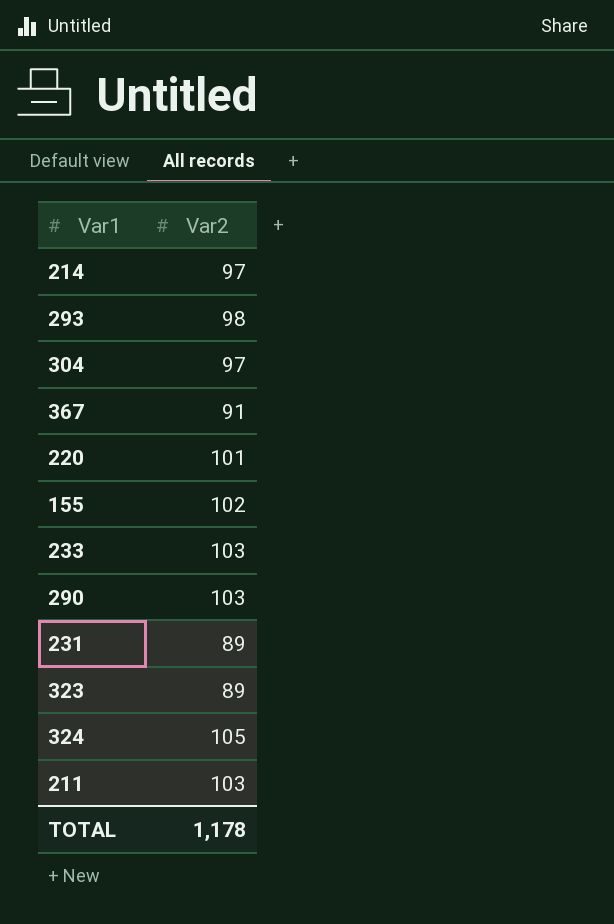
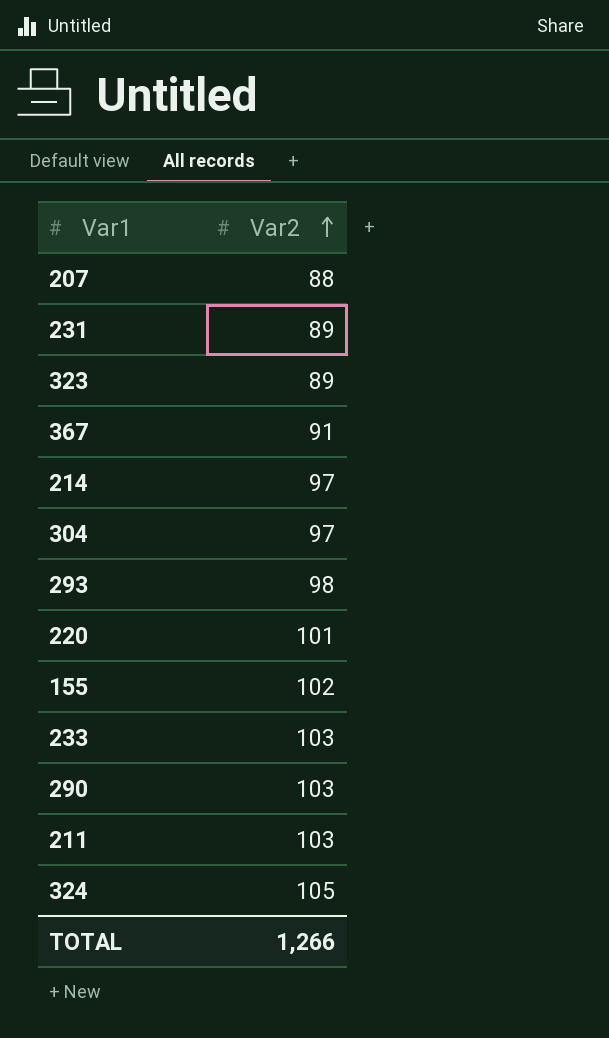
row order: none -> Var2 ascending
row 207: none -> 88
TOTAL | Var2: 1,178 -> 1,266

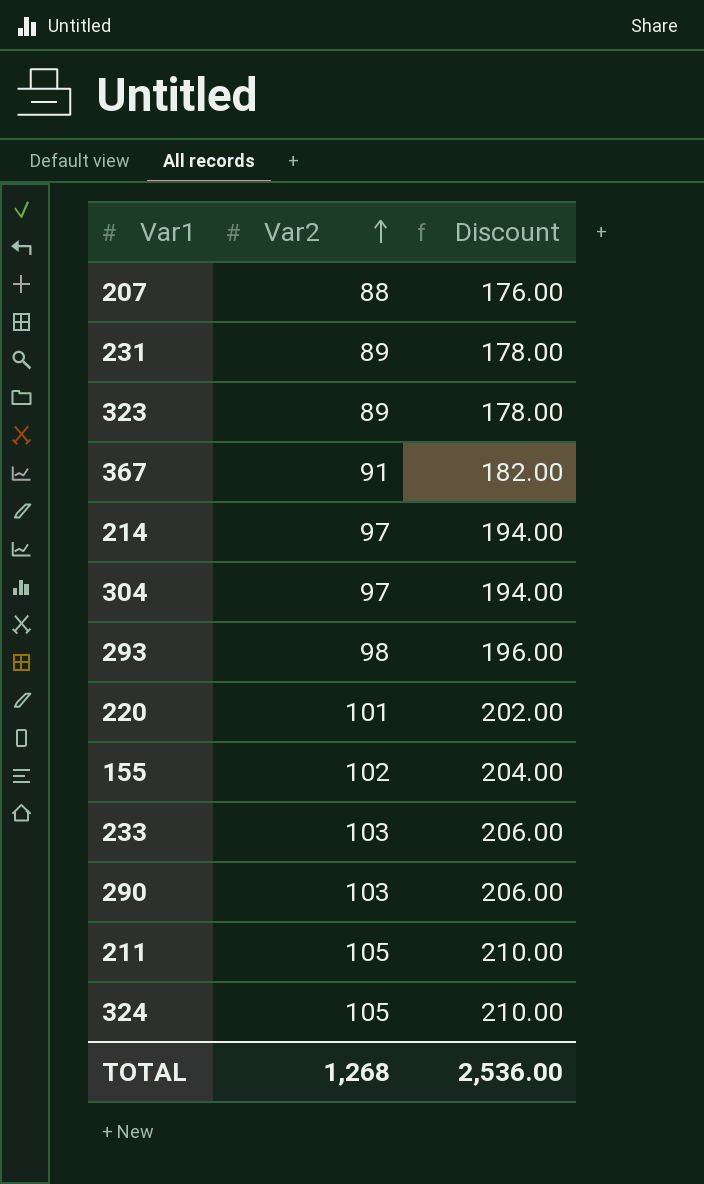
column Discount | formula: none -> [Var2] * 2
211 | Var2: 103 -> 105
TOTAL | Var2: 1,266 -> 1,268

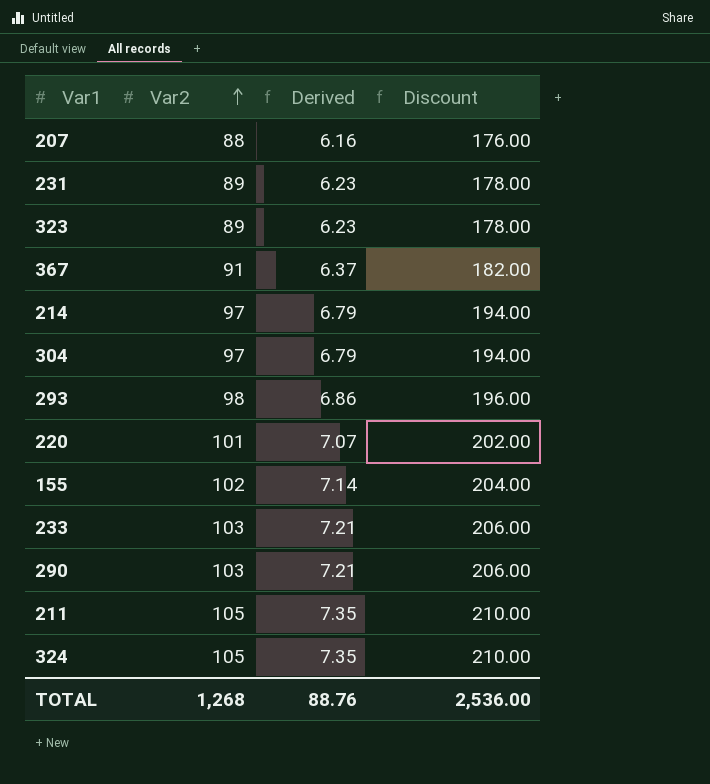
column Derived | formula: none -> [Var2] * 0.07

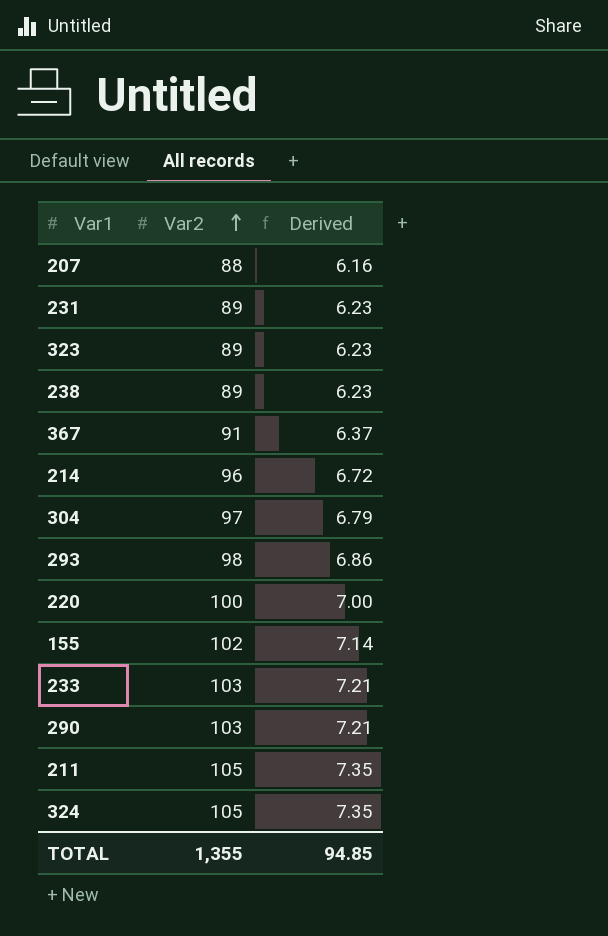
column Discount | formula: [Var2] * 2 -> none
row 238: none -> 89 | 6.23
214 | Var2: 97 -> 96
214 | Derived: 6.79 -> 6.72
220 | Var2: 101 -> 100
220 | Derived: 7.07 -> 7.00
TOTAL | Var2: 1,268 -> 1,355
TOTAL | Derived: 88.76 -> 94.85

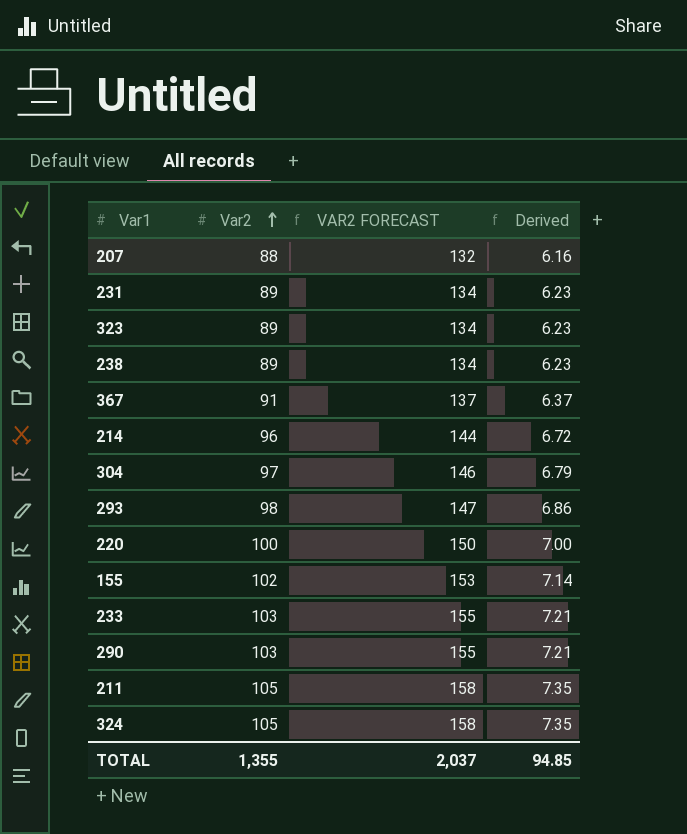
column VAR2 FORECAST | formula: none -> [Var2] * 1.5

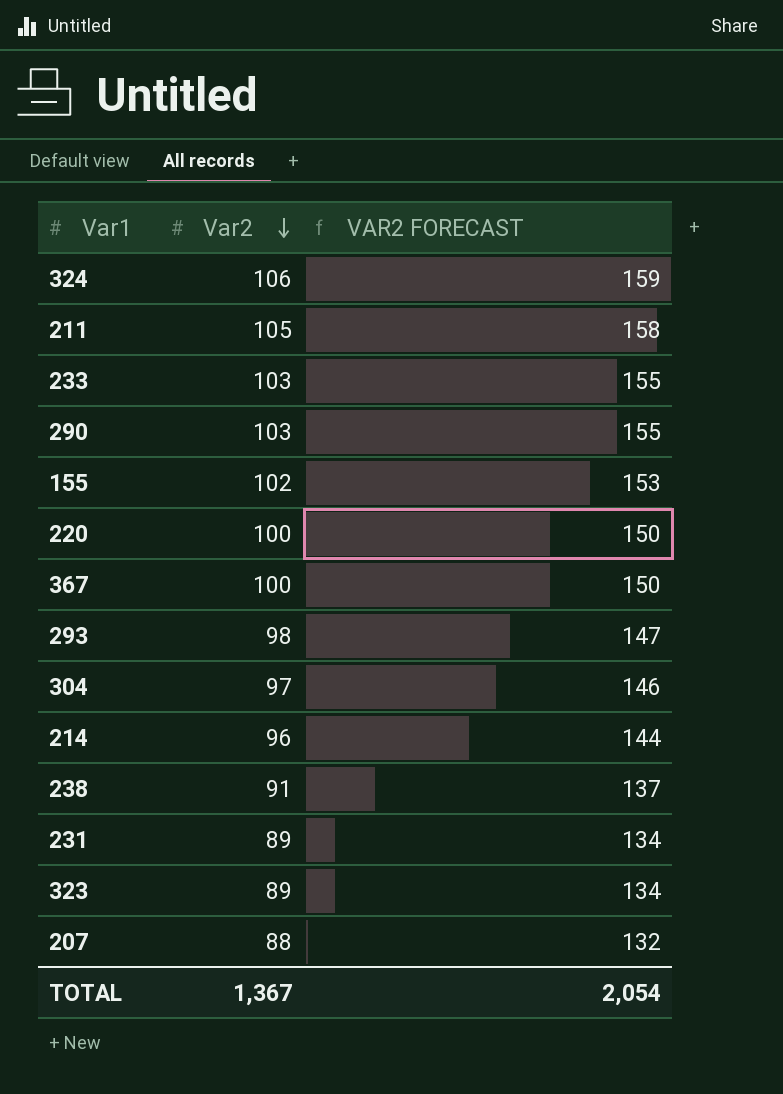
row order: Var2 ascending -> Var2 descending
column Derived | formula: [Var2] * 0.07 -> none
324 | Var2: 105 -> 106
324 | VAR2 FORECAST: 158 -> 159
367 | Var2: 91 -> 100
367 | VAR2 FORECAST: 137 -> 150
238 | Var2: 89 -> 91
238 | VAR2 FORECAST: 134 -> 137
TOTAL | Var2: 1,355 -> 1,367
TOTAL | VAR2 FORECAST: 2,037 -> 2,054

